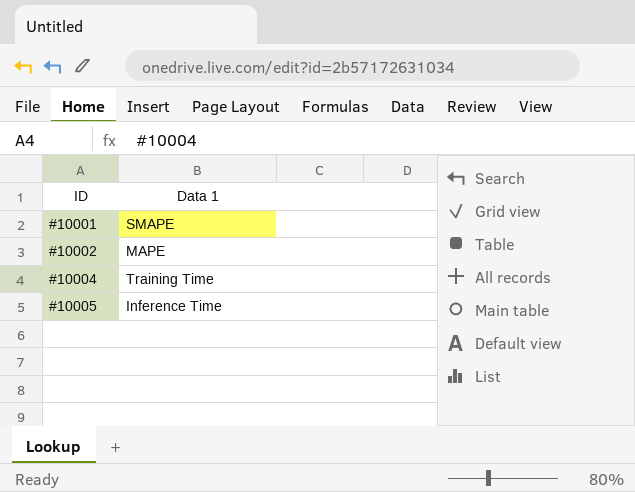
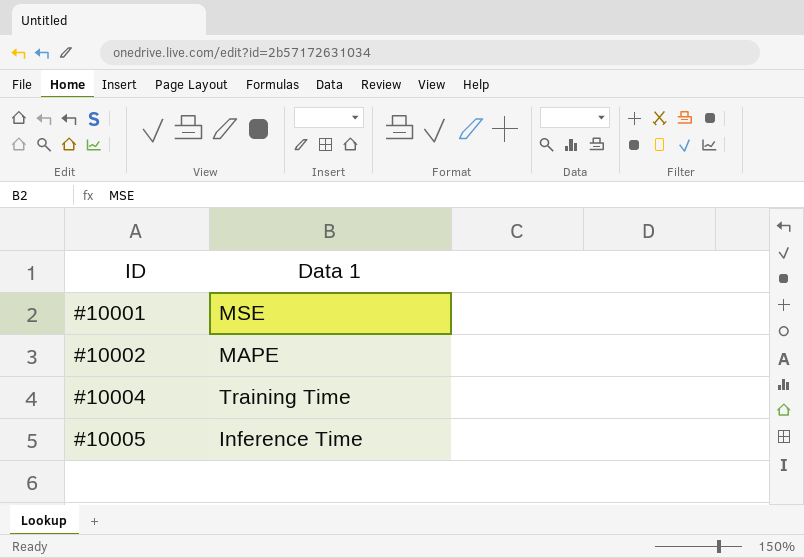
#10001 | Data 1: SMAPE -> MSE

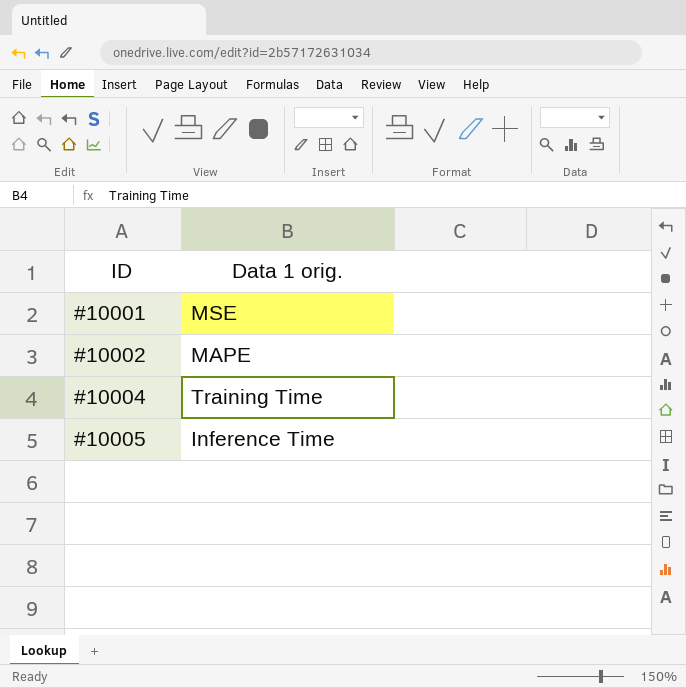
column name: Data 1 -> Data 1 orig.

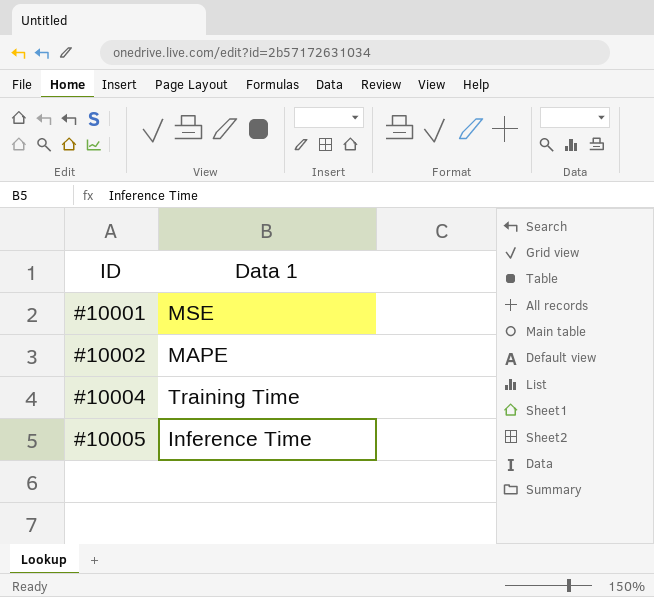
column name: Data 1 orig. -> Data 1

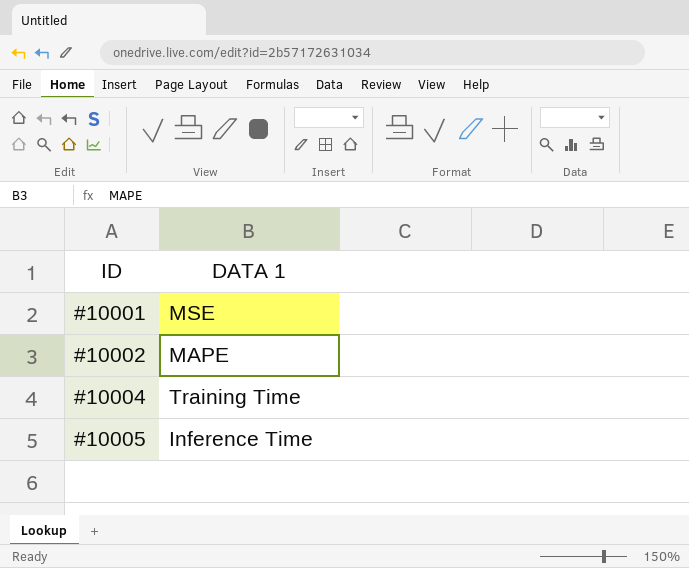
column name: Data 1 -> DATA 1

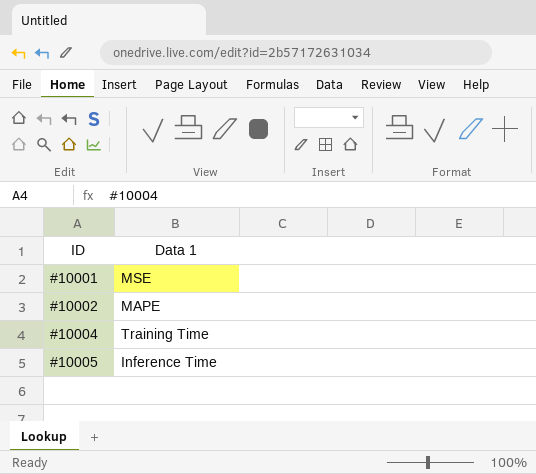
column name: DATA 1 -> Data 1

